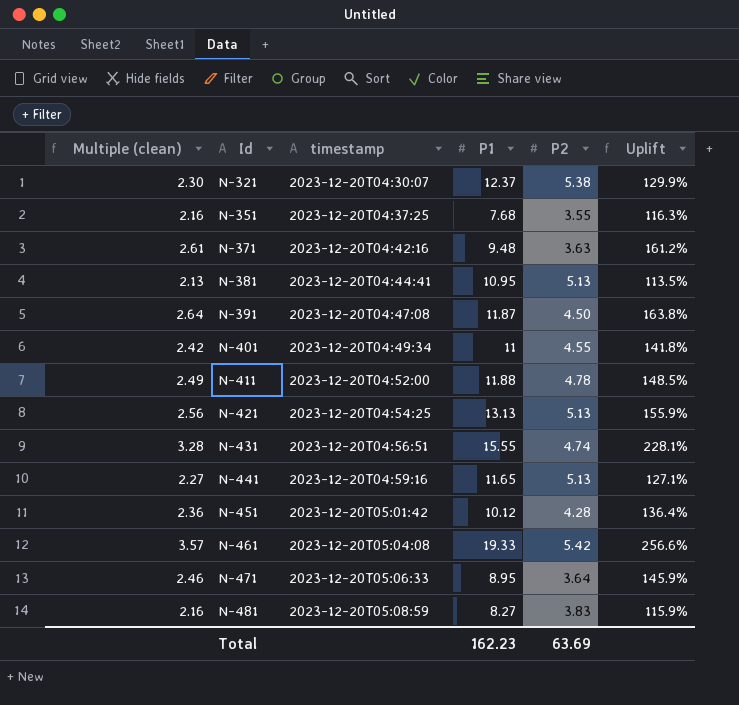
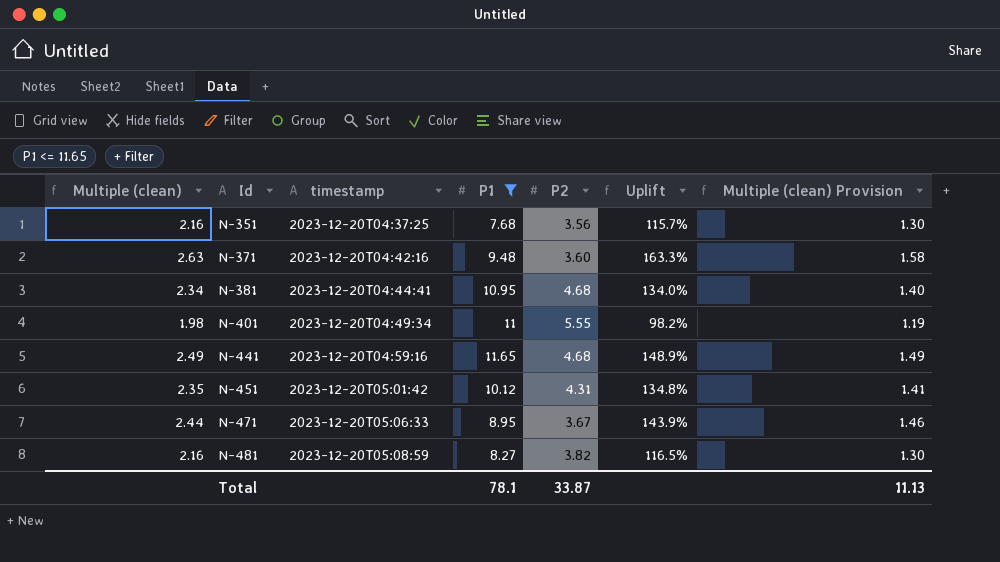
filter: none -> P1 <= 11.65
column Multiple (clean) Provision | formula: none -> [Multiple (clean)] * 0.6
N-351 | P2: 3.55 -> 3.56
N-351 | Uplift: 116.3% -> 115.7%
N-371 | Multiple (clean): 2.61 -> 2.63
N-371 | P2: 3.63 -> 3.60
N-371 | Uplift: 161.2% -> 163.3%
N-381 | Multiple (clean): 2.13 -> 2.34
N-381 | P2: 5.13 -> 4.68
N-381 | Uplift: 113.5% -> 134.0%
N-401 | Multiple (clean): 2.42 -> 1.98
N-401 | P2: 4.55 -> 5.55
N-401 | Uplift: 141.8% -> 98.2%
N-441 | Multiple (clean): 2.27 -> 2.49
N-441 | P2: 5.13 -> 4.68
N-441 | Uplift: 127.1% -> 148.9%
N-451 | Multiple (clean): 2.36 -> 2.35
N-451 | P2: 4.28 -> 4.31
N-451 | Uplift: 136.4% -> 134.8%
N-471 | Multiple (clean): 2.46 -> 2.44
N-471 | P2: 3.64 -> 3.67
N-471 | Uplift: 145.9% -> 143.9%
N-481 | P2: 3.83 -> 3.82
N-481 | Uplift: 115.9% -> 116.5%
Total | P1: 162.23 -> 78.1
Total | P2: 63.69 -> 33.87

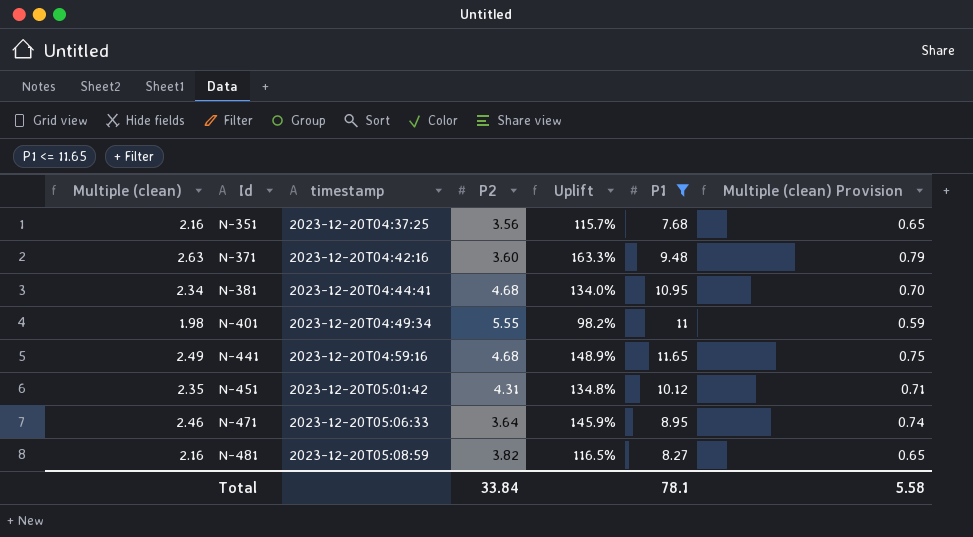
column P1 | position: 4 -> 6
column Multiple (clean) Provision | formula: [Multiple (clean)] * 0.6 -> [Multiple (clean)] * 0.3
N-471 | Multiple (clean): 2.44 -> 2.46
N-471 | P2: 3.67 -> 3.64
N-471 | Uplift: 143.9% -> 145.9%
Total | P2: 33.87 -> 33.84
Total | Multiple (clean) Provision: 11.13 -> 5.58

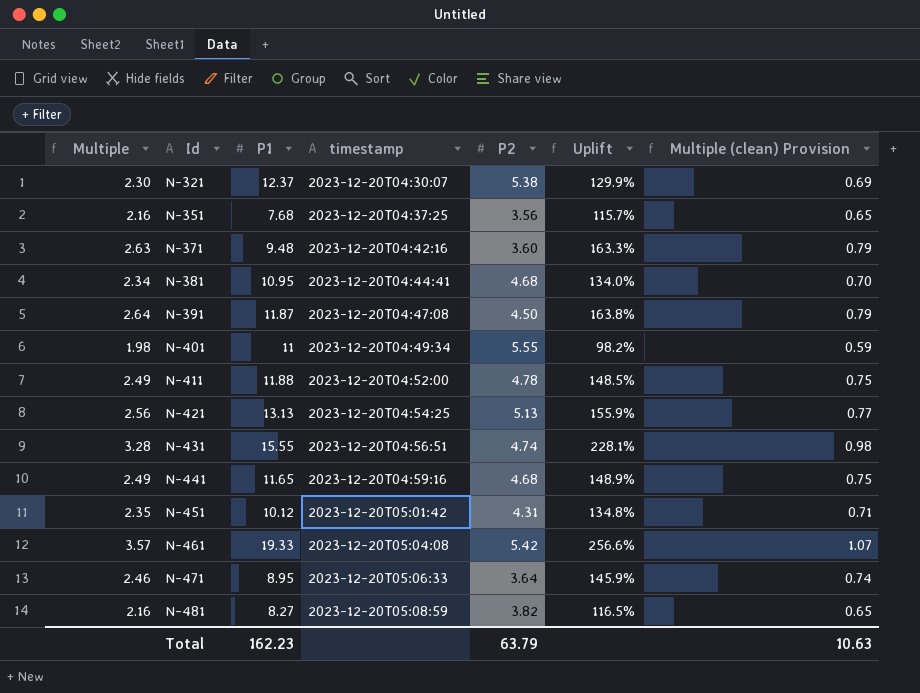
filter: P1 <= 11.65 -> none
column name: Multiple (clean) -> Multiple
column P1 | position: 6 -> 3
Total | P1: 78.1 -> 162.23
Total | P2: 33.84 -> 63.79
Total | Multiple (clean) Provision: 5.58 -> 10.63

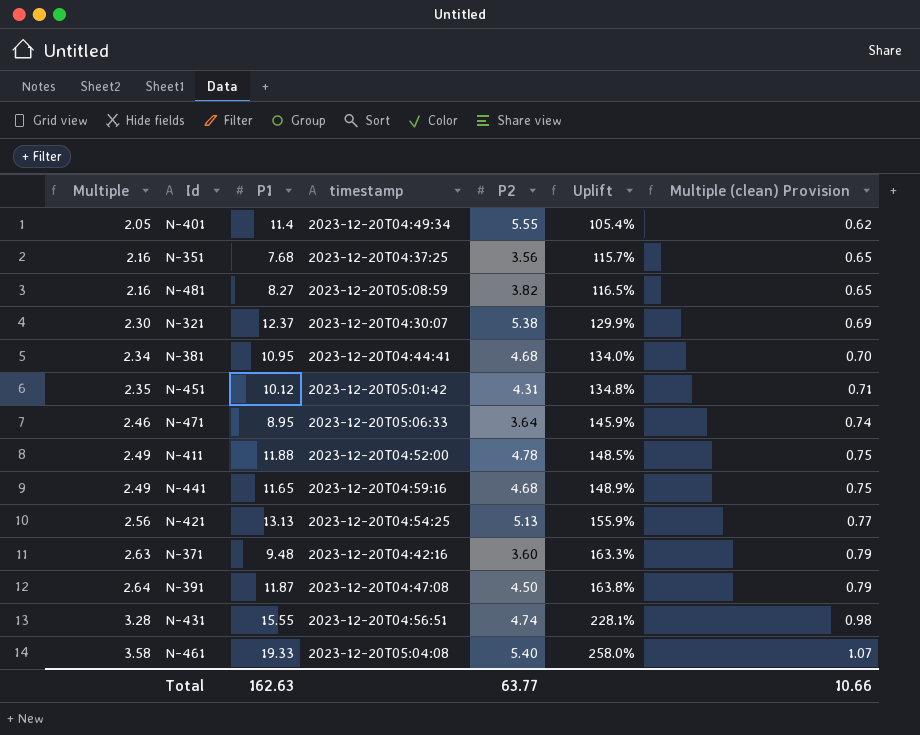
row order: Id ascending -> Multiple ascending
N-401 | Multiple: 1.98 -> 2.05
N-401 | P1: 11 -> 11.4
N-401 | Uplift: 98.2% -> 105.4%
N-401 | Multiple (clean) Provision: 0.59 -> 0.62
N-461 | Multiple: 3.57 -> 3.58
N-461 | P2: 5.42 -> 5.40
N-461 | Uplift: 256.6% -> 258.0%
Total | P1: 162.23 -> 162.63
Total | P2: 63.79 -> 63.77
Total | Multiple (clean) Provision: 10.63 -> 10.66

